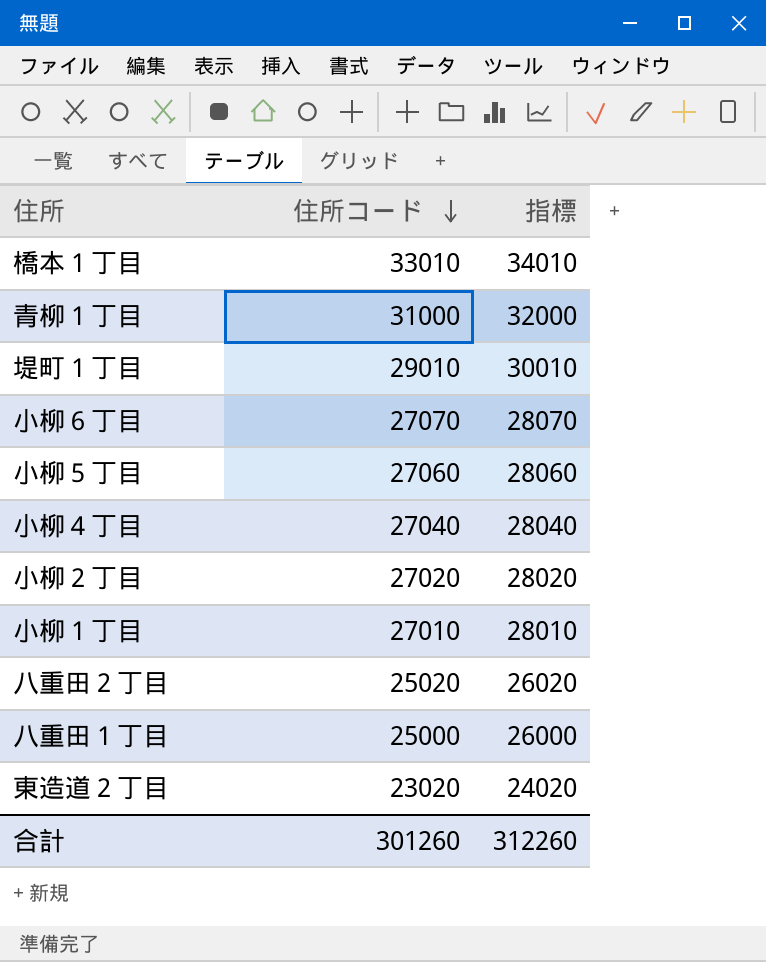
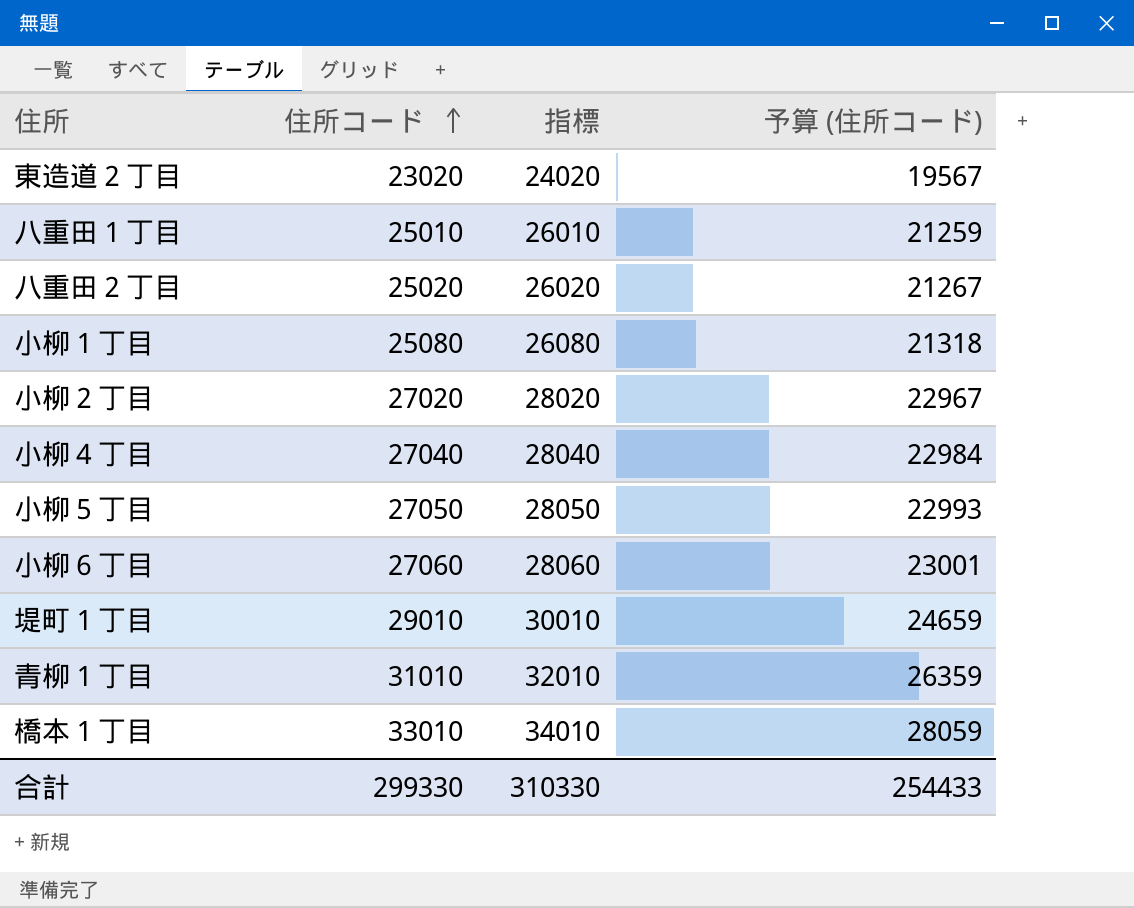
row order: 住所コード descending -> 住所コード ascending
column 予算 (住所コード) | formula: none -> [住所コード] * 0.85
八重田１丁目 | 住所コード: 25000 -> 25010
八重田１丁目 | 指標: 26000 -> 26010
小柳１丁目 | 住所コード: 27010 -> 25080
小柳１丁目 | 指標: 28010 -> 26080
小柳５丁目 | 住所コード: 27060 -> 27050
小柳５丁目 | 指標: 28060 -> 28050
小柳６丁目 | 住所コード: 27070 -> 27060
小柳６丁目 | 指標: 28070 -> 28060
青柳１丁目 | 住所コード: 31000 -> 31010
青柳１丁目 | 指標: 32000 -> 32010
合計 | 住所コード: 301260 -> 299330
合計 | 指標: 312260 -> 310330

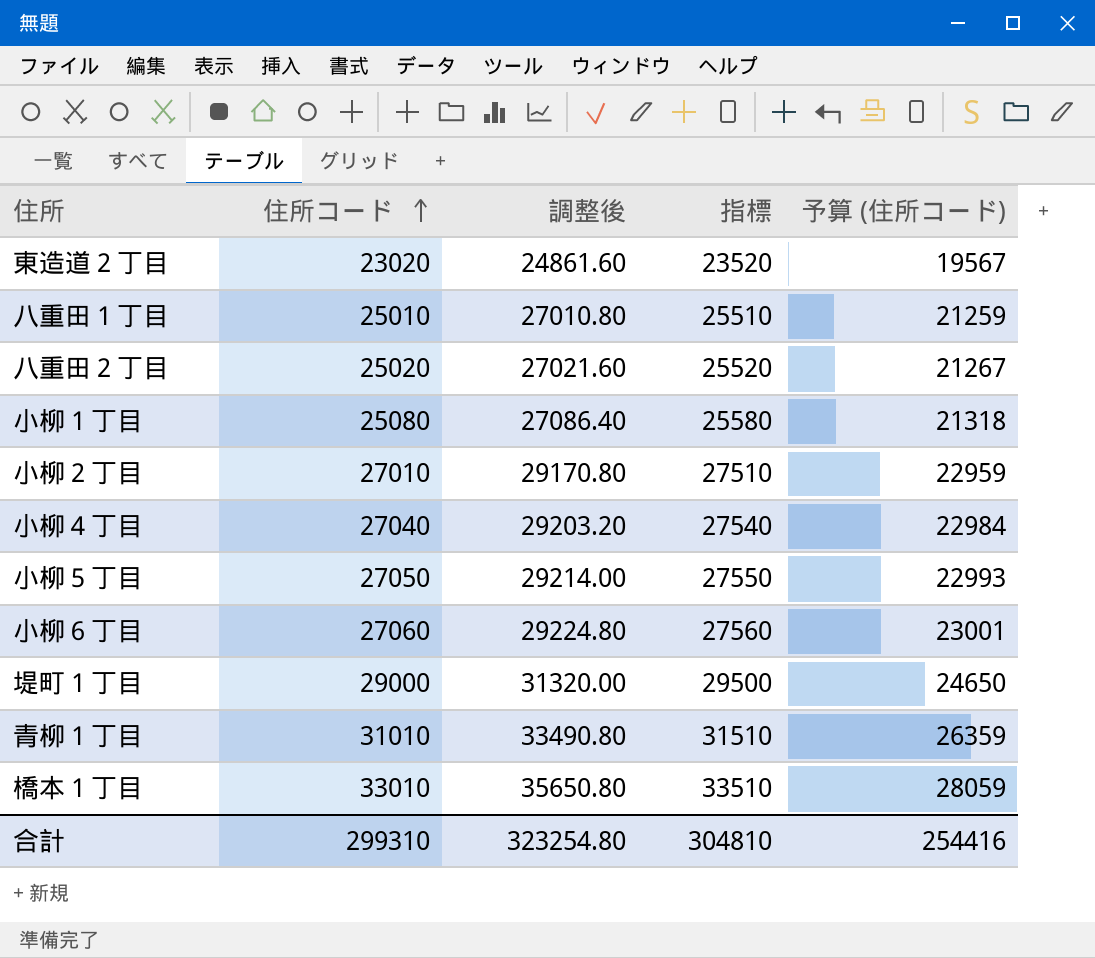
column 調整後 | formula: none -> [住所コード] * 1.08
column 指標 | formula: [住所コード] + 1000 -> [住所コード] + 500
小柳２丁目 | 住所コード: 27020 -> 27010
小柳２丁目 | 予算 (住所コード): 22967 -> 22959
堤町１丁目 | 住所コード: 29010 -> 29000
堤町１丁目 | 予算 (住所コード): 24659 -> 24650
合計 | 住所コード: 299330 -> 299310
合計 | 指標: 310330 -> 304810
合計 | 予算 (住所コード): 254433 -> 254416

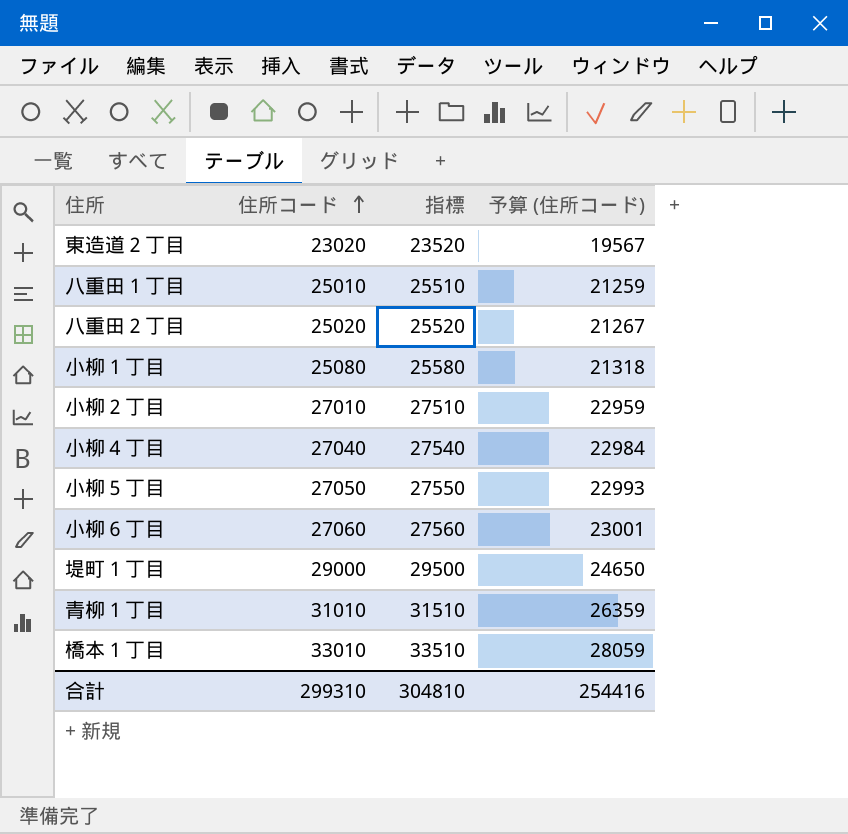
column 調整後 | formula: [住所コード] * 1.08 -> none

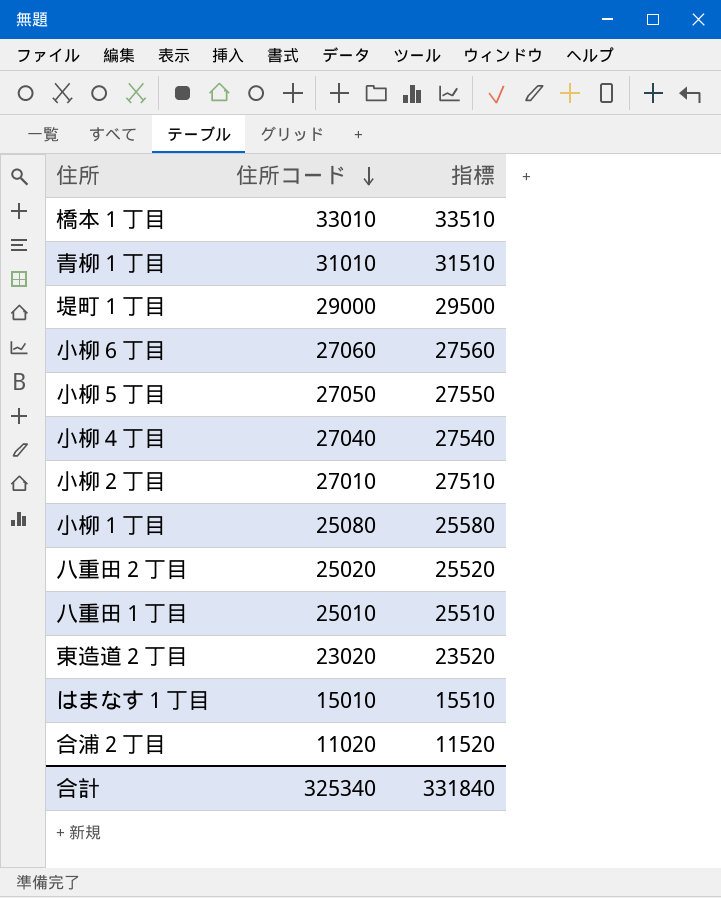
row order: 住所コード ascending -> 住所コード descending
column 予算 (住所コード) | formula: [住所コード] * 0.85 -> none
row はまなす１丁目: none -> 15010 | 15510
row 合浦２丁目: none -> 11020 | 11520
合計 | 住所コード: 299310 -> 325340
合計 | 指標: 304810 -> 331840

